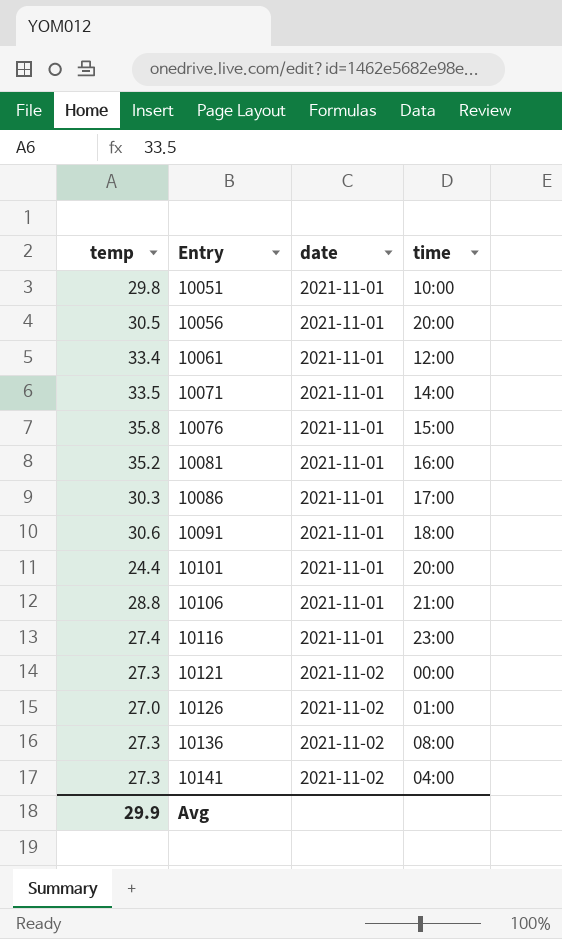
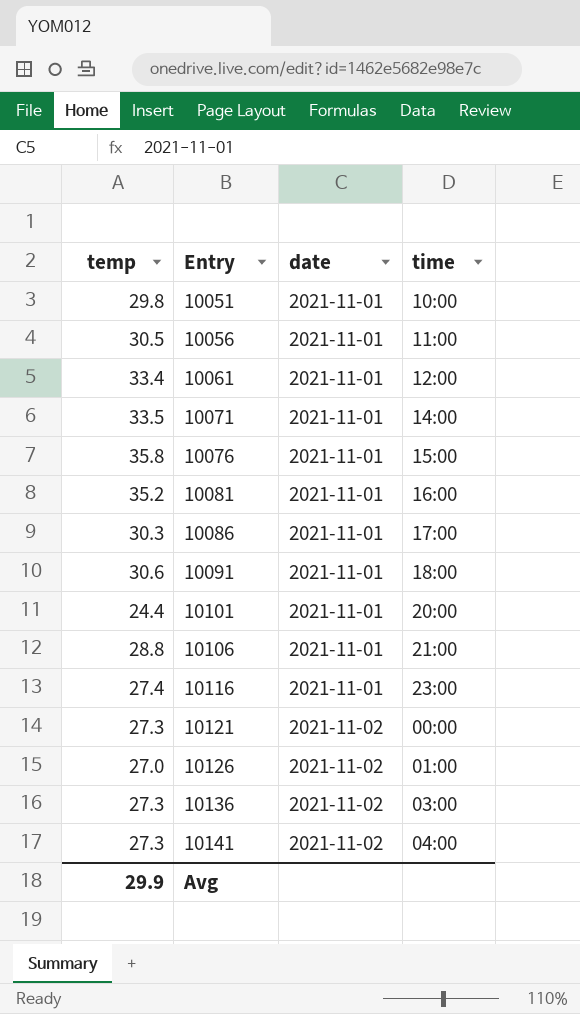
10056 | time: 20:00 -> 11:00
10136 | time: 08:00 -> 03:00

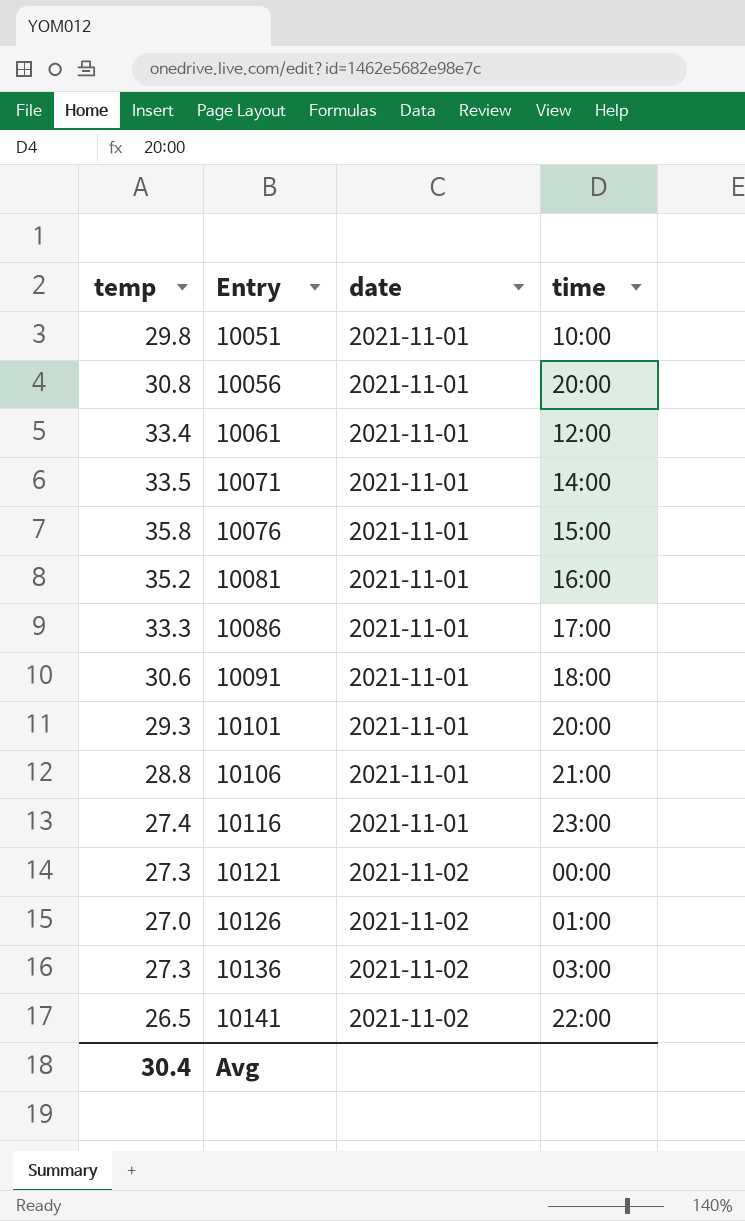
10056 | temp: 30.5 -> 30.8
10056 | time: 11:00 -> 20:00
10086 | temp: 30.3 -> 33.3
10101 | temp: 24.4 -> 29.3
10141 | temp: 27.3 -> 26.5
10141 | time: 04:00 -> 22:00
Avg | temp: 29.9 -> 30.4

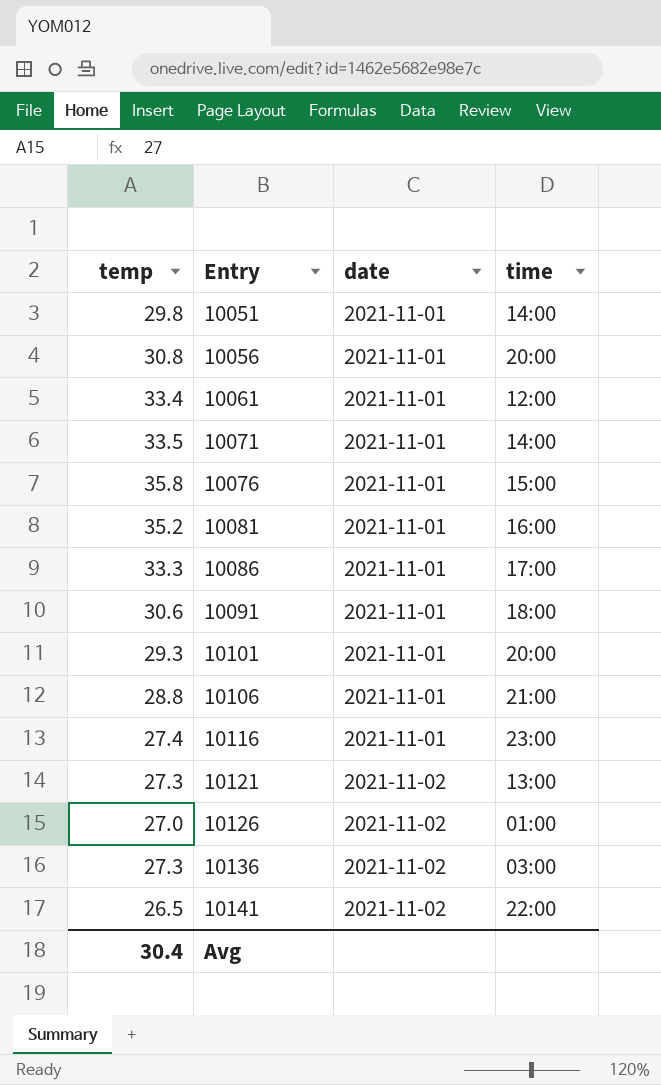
10051 | time: 10:00 -> 14:00
10121 | time: 00:00 -> 13:00

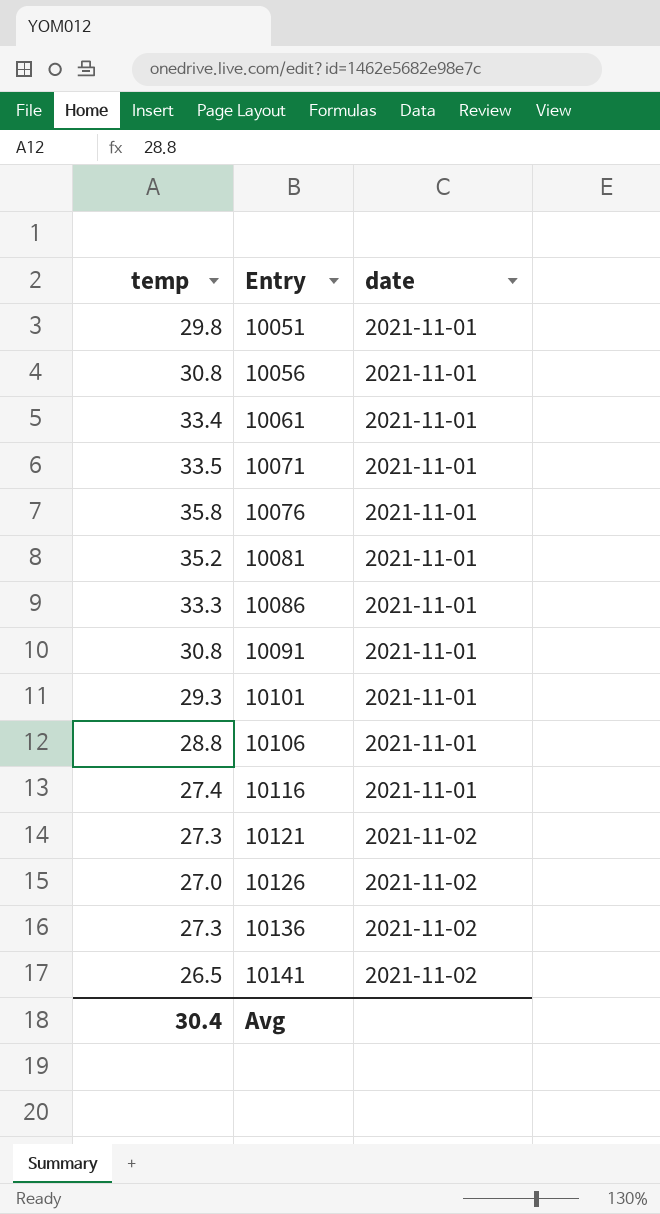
column time | position: 4 -> none
10091 | temp: 30.6 -> 30.8

